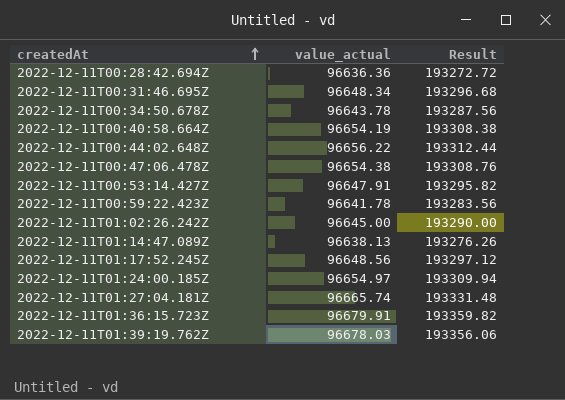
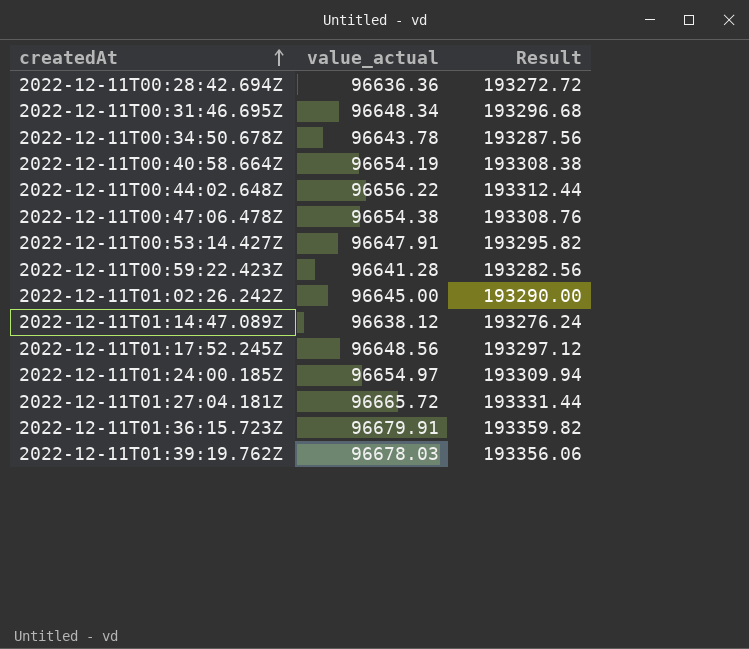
2022-12-11T00:59:22.423Z | value_actual: 96641.78 -> 96641.28
2022-12-11T00:59:22.423Z | Result: 193283.56 -> 193282.56
2022-12-11T01:14:47.089Z | value_actual: 96638.13 -> 96638.12
2022-12-11T01:14:47.089Z | Result: 193276.26 -> 193276.24
2022-12-11T01:27:04.181Z | value_actual: 96665.74 -> 96665.72
2022-12-11T01:27:04.181Z | Result: 193331.48 -> 193331.44

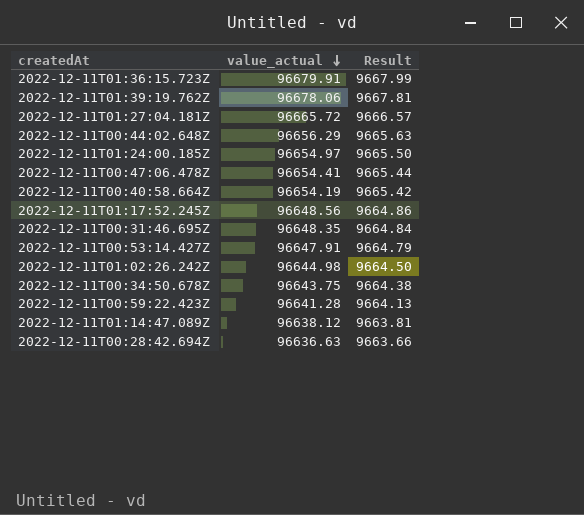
row order: createdAt ascending -> value_actual descending
column Result | formula: [value_actual] * 2 -> [value_actual] * 0.1
2022-12-11T01:39:19.762Z | value_actual: 96678.03 -> 96678.06
2022-12-11T00:44:02.648Z | value_actual: 96656.22 -> 96656.29
2022-12-11T00:47:06.478Z | value_actual: 96654.38 -> 96654.41
2022-12-11T00:31:46.695Z | value_actual: 96648.34 -> 96648.35
2022-12-11T01:02:26.242Z | value_actual: 96645.00 -> 96644.98
2022-12-11T00:34:50.678Z | value_actual: 96643.78 -> 96643.75
2022-12-11T00:28:42.694Z | value_actual: 96636.36 -> 96636.63

